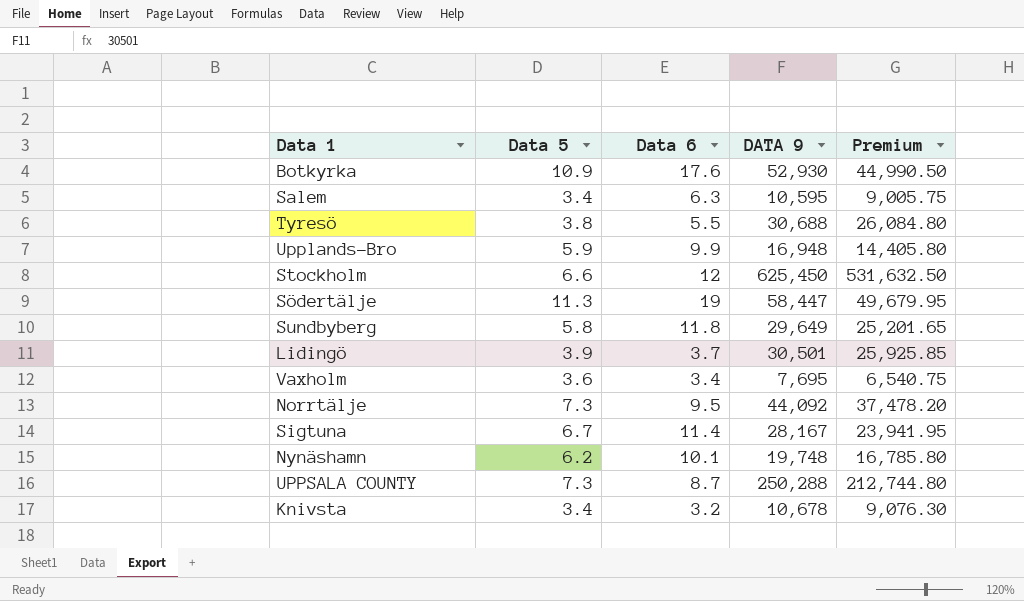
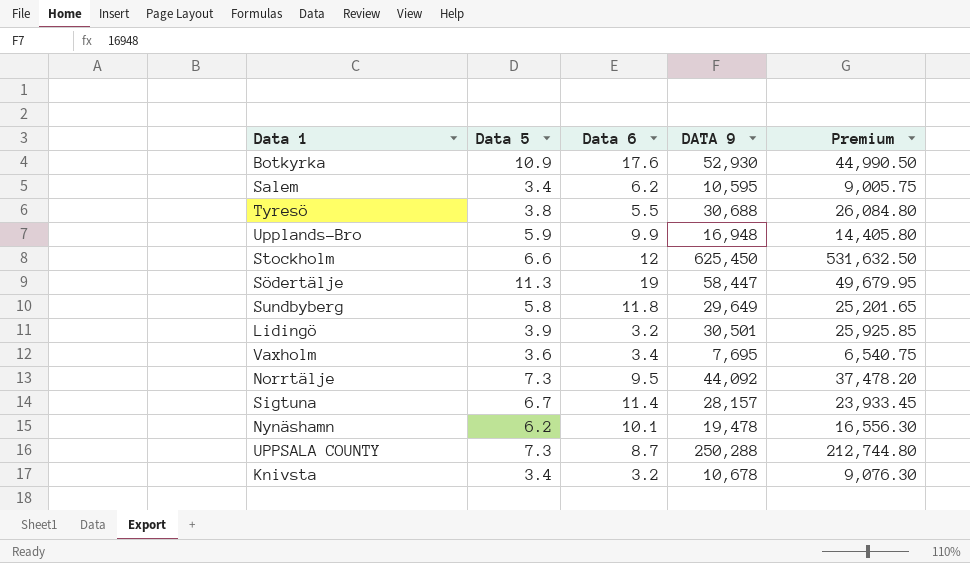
Salem | Data 6: 6.3 -> 6.2
Lidingö | Data 6: 3.7 -> 3.2
Sigtuna | DATA 9: 28,167 -> 28,157
Sigtuna | Premium: 23,941.95 -> 23,933.45
Nynäshamn | DATA 9: 19,748 -> 19,478
Nynäshamn | Premium: 16,785.80 -> 16,556.30

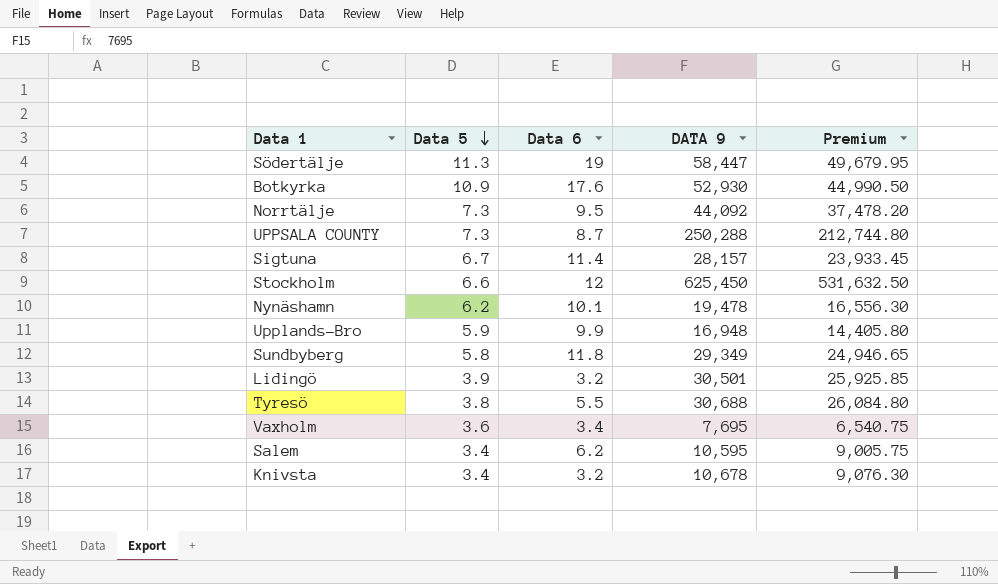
row order: none -> Data 5 descending
Sundbyberg | DATA 9: 29,649 -> 29,349
Sundbyberg | Premium: 25,201.65 -> 24,946.65

